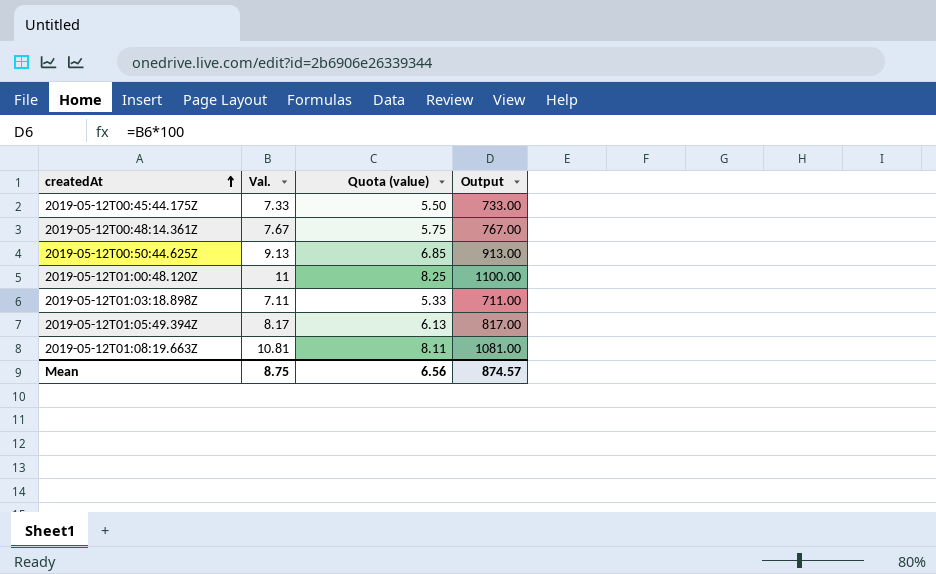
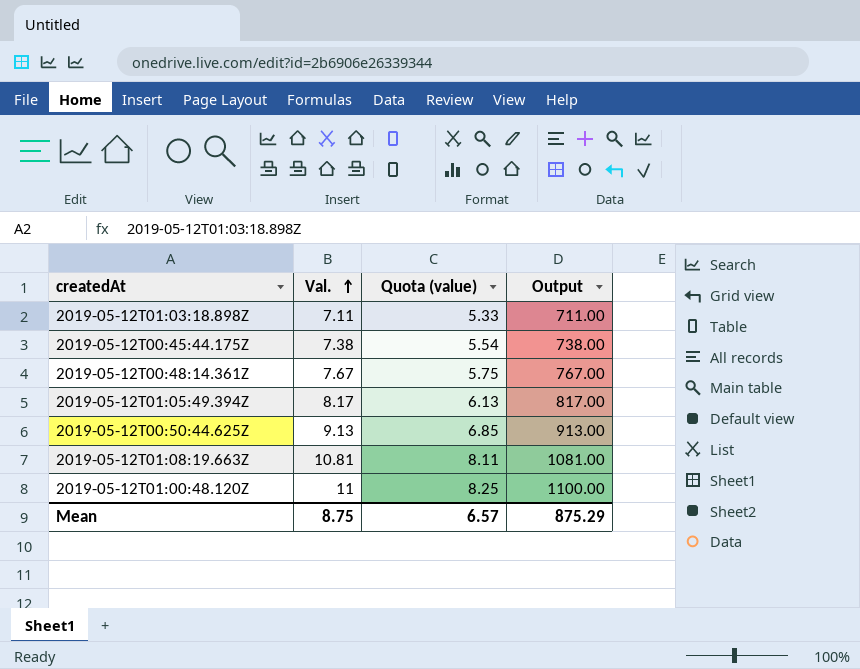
row order: createdAt ascending -> Val. ascending
2019-05-12T00:45:44.175Z | Val.: 7.33 -> 7.38
2019-05-12T00:45:44.175Z | Quota (value): 5.50 -> 5.54
2019-05-12T00:45:44.175Z | Output: 733.00 -> 738.00
Mean | Quota (value): 6.56 -> 6.57
Mean | Output: 874.57 -> 875.29

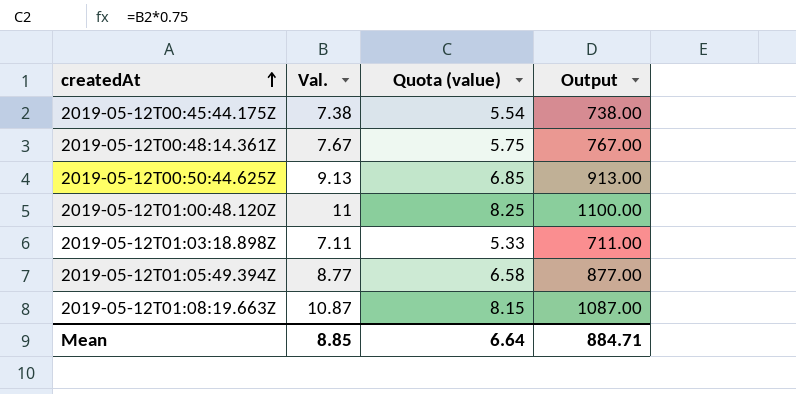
row order: Val. ascending -> createdAt ascending
2019-05-12T01:05:49.394Z | Val.: 8.17 -> 8.77
2019-05-12T01:05:49.394Z | Quota (value): 6.13 -> 6.58
2019-05-12T01:05:49.394Z | Output: 817.00 -> 877.00
2019-05-12T01:08:19.663Z | Val.: 10.81 -> 10.87
2019-05-12T01:08:19.663Z | Quota (value): 8.11 -> 8.15
2019-05-12T01:08:19.663Z | Output: 1081.00 -> 1087.00
Mean | Val.: 8.75 -> 8.85
Mean | Quota (value): 6.57 -> 6.64
Mean | Output: 875.29 -> 884.71

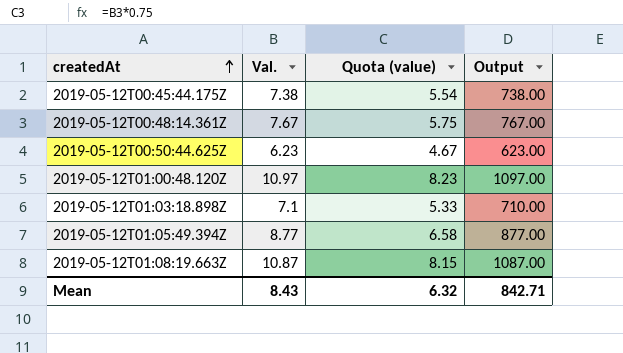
2019-05-12T00:50:44.625Z | Val.: 9.13 -> 6.23
2019-05-12T00:50:44.625Z | Quota (value): 6.85 -> 4.67
2019-05-12T00:50:44.625Z | Output: 913.00 -> 623.00
2019-05-12T01:00:48.120Z | Val.: 11 -> 10.97
2019-05-12T01:00:48.120Z | Quota (value): 8.25 -> 8.23
2019-05-12T01:00:48.120Z | Output: 1100.00 -> 1097.00
2019-05-12T01:03:18.898Z | Val.: 7.11 -> 7.1
2019-05-12T01:03:18.898Z | Output: 711.00 -> 710.00
Mean | Val.: 8.85 -> 8.43
Mean | Quota (value): 6.64 -> 6.32
Mean | Output: 884.71 -> 842.71

